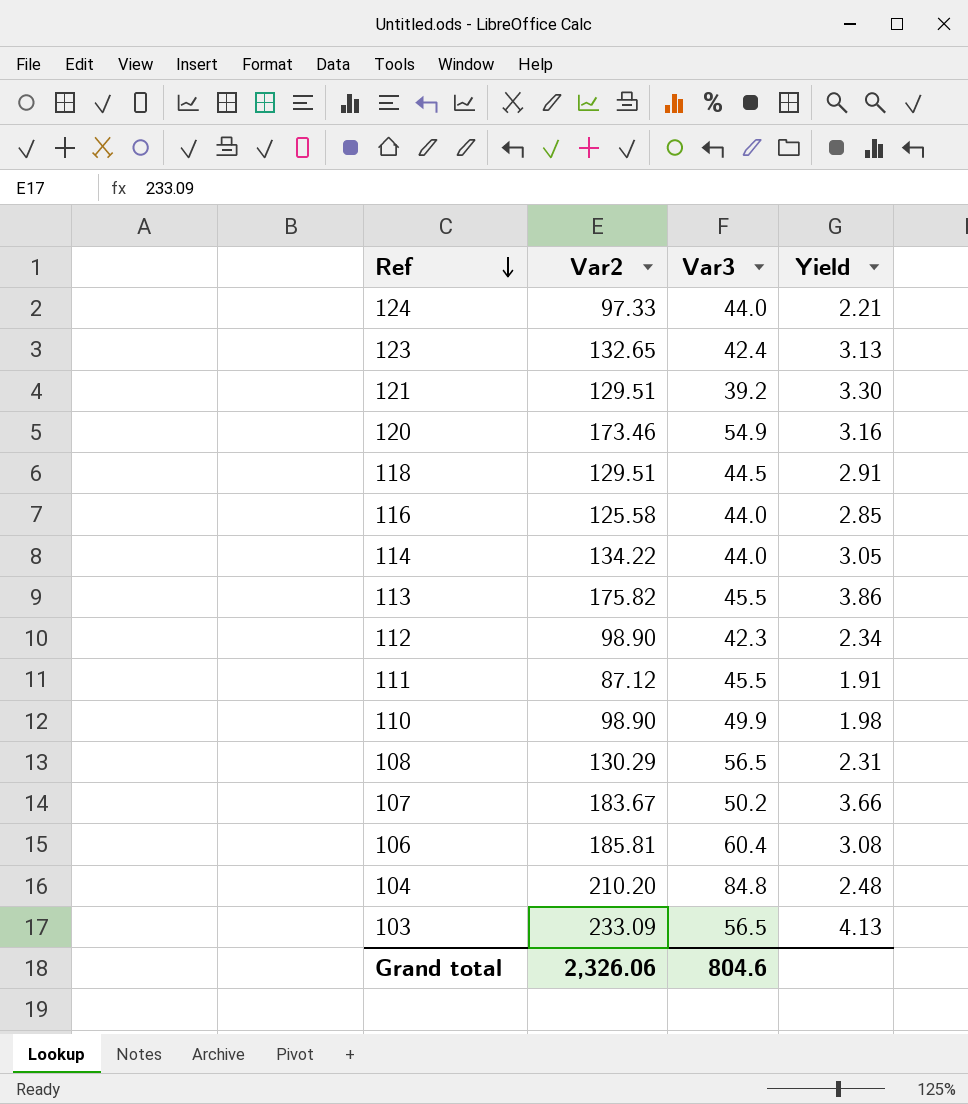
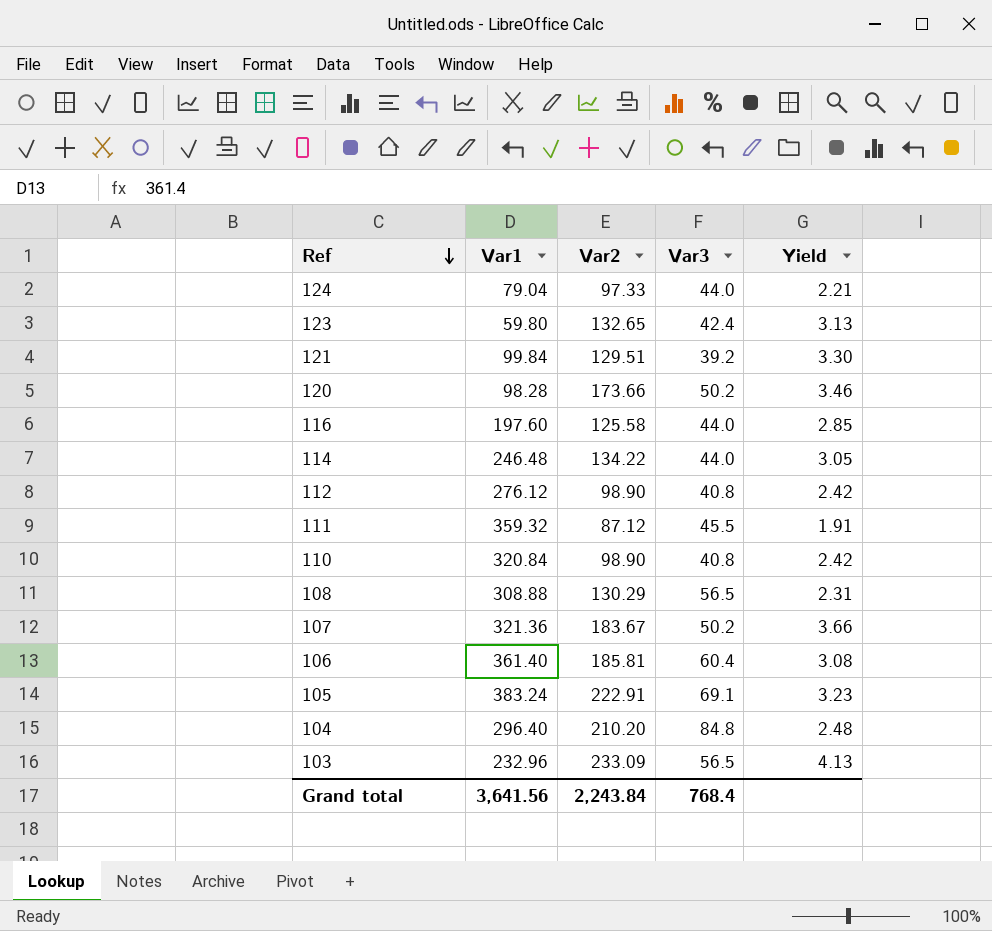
column Var1 | position: none -> 2
row 118: 129.51 | 44.5 | 2.91 -> none
row 113: 175.82 | 45.5 | 3.86 -> none
120 | Var2: 173.46 -> 173.66
120 | Var3: 54.9 -> 50.2
120 | Yield: 3.16 -> 3.46
112 | Var3: 42.3 -> 40.8
112 | Yield: 2.34 -> 2.42
110 | Var3: 49.9 -> 40.8
110 | Yield: 1.98 -> 2.42
row 105: none -> 383.24 | 222.91 | 69.1 | 3.23
Grand total | Var2: 2,326.06 -> 2,243.84
Grand total | Var3: 804.6 -> 768.4

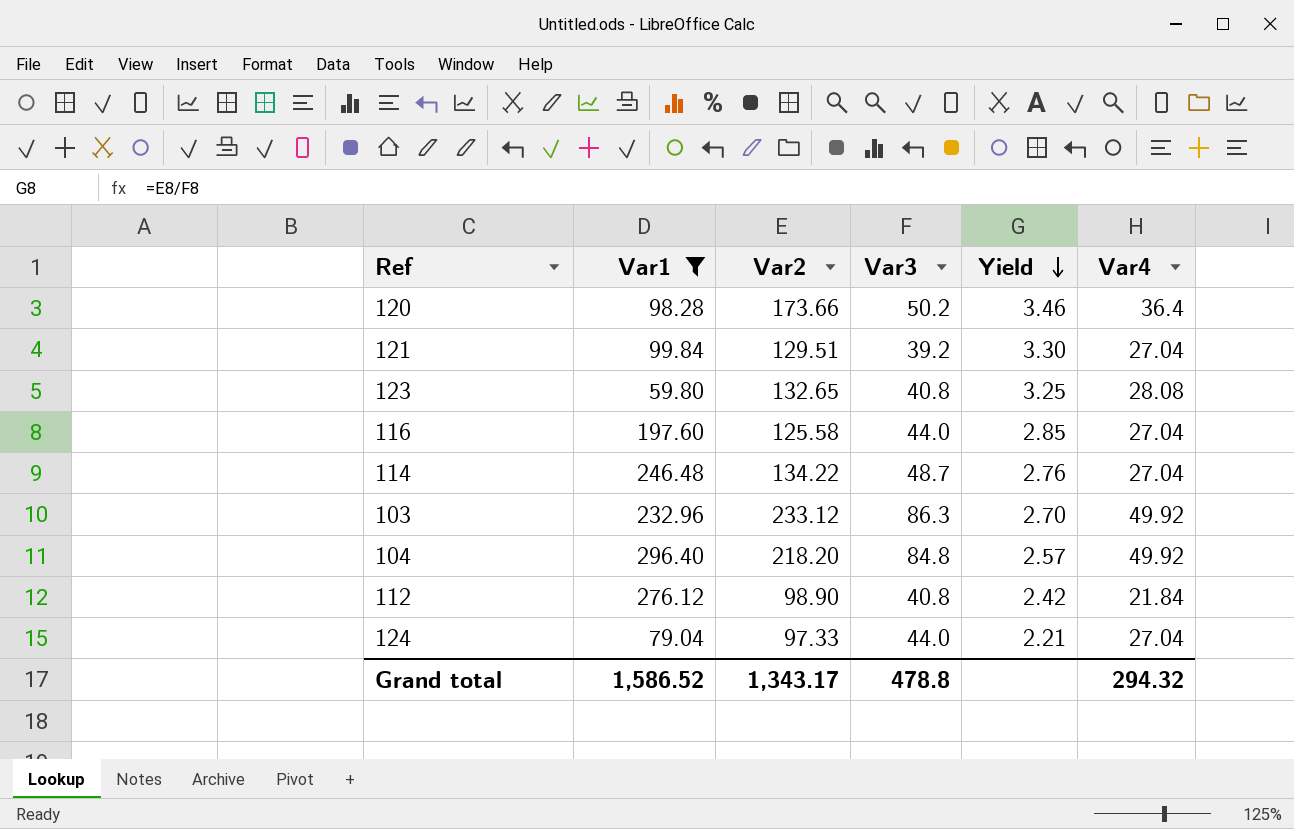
filter: none -> Var1 <= 296.40
row order: Ref descending -> Yield descending
column Var4 | position: none -> 6
123 | Var3: 42.4 -> 40.8
123 | Yield: 3.13 -> 3.25
114 | Var3: 44.0 -> 48.7
114 | Yield: 3.05 -> 2.76
103 | Var2: 233.09 -> 233.12
103 | Var3: 56.5 -> 86.3
103 | Yield: 4.13 -> 2.70
104 | Var2: 210.20 -> 218.20
104 | Yield: 2.48 -> 2.57
Grand total | Var1: 3,641.56 -> 1,586.52
Grand total | Var2: 2,243.84 -> 1,343.17
Grand total | Var3: 768.4 -> 478.8

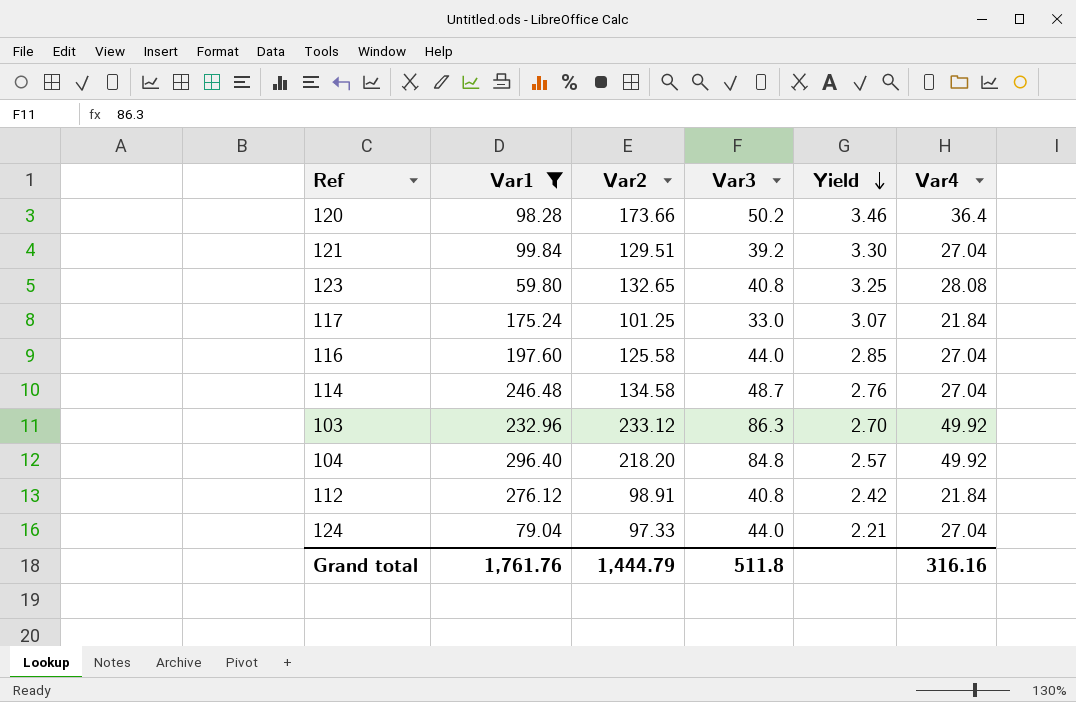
row 117: none -> 175.24 | 101.25 | 33.0 | 3.07 | 21.84
114 | Var2: 134.22 -> 134.58
112 | Var2: 98.90 -> 98.91
Grand total | Var1: 1,586.52 -> 1,761.76
Grand total | Var2: 1,343.17 -> 1,444.79
Grand total | Var3: 478.8 -> 511.8
Grand total | Var4: 294.32 -> 316.16

